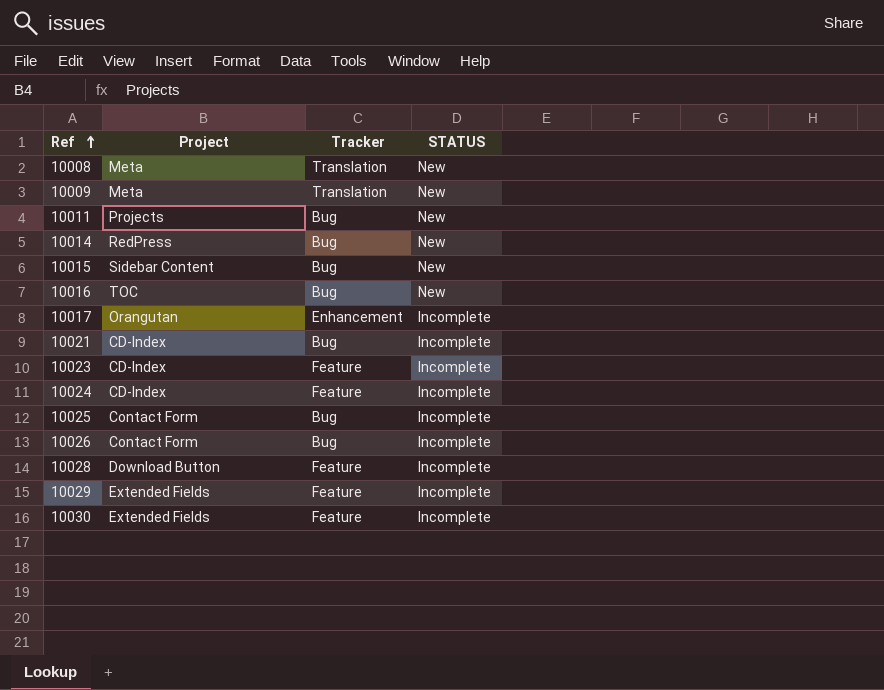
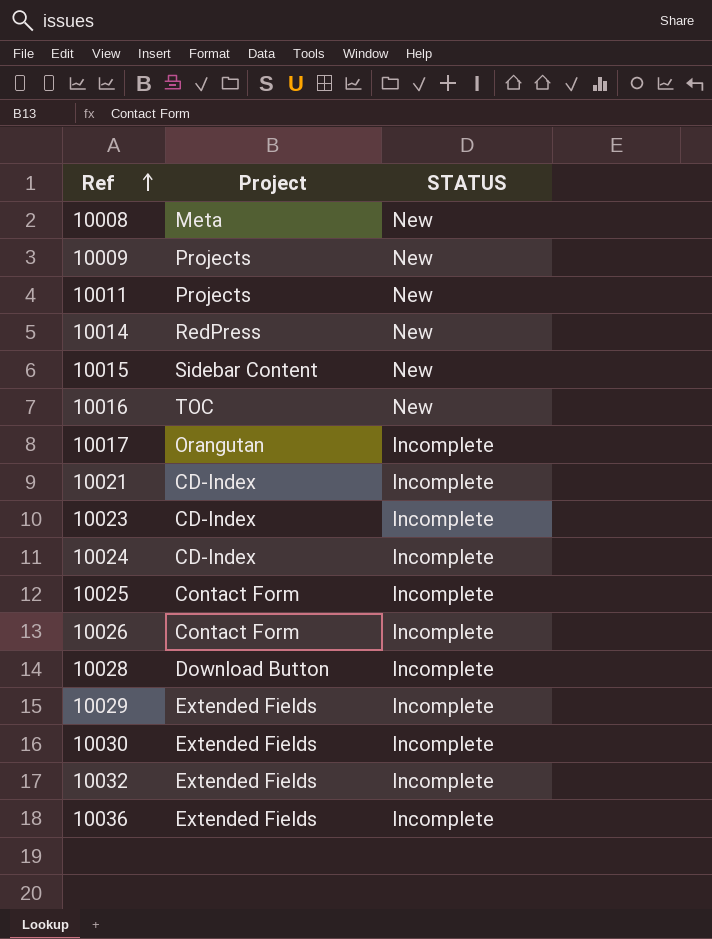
column Tracker | position: 3 -> none
10009 | Project: Meta -> Projects
row 10032: none -> Extended Fields | Incomplete
row 10036: none -> Extended Fields | Incomplete

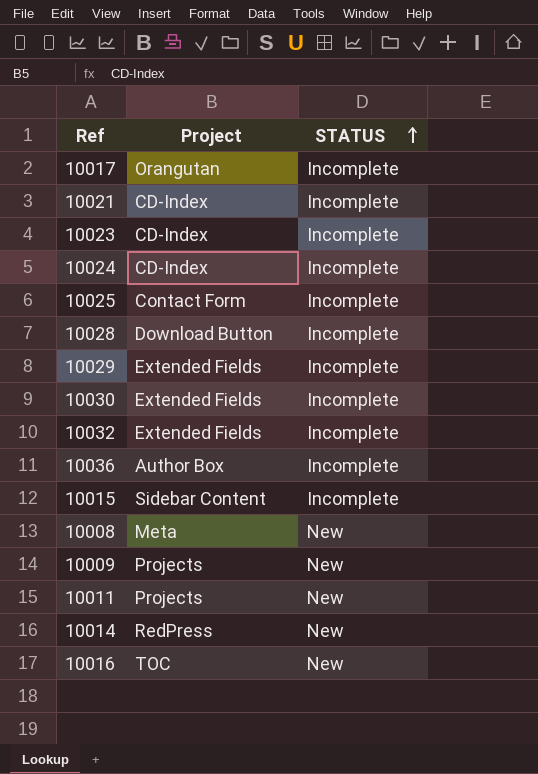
row order: Ref ascending -> STATUS ascending
row 10026: Contact Form | Incomplete -> none
10036 | Project: Extended Fields -> Author Box
10015 | STATUS: New -> Incomplete

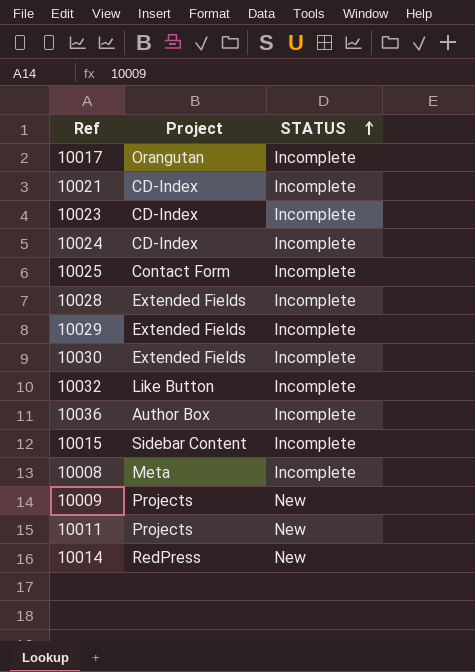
row 10016: TOC | New -> none
10028 | Project: Download Button -> Extended Fields
10032 | Project: Extended Fields -> Like Button
10008 | STATUS: New -> Incomplete

